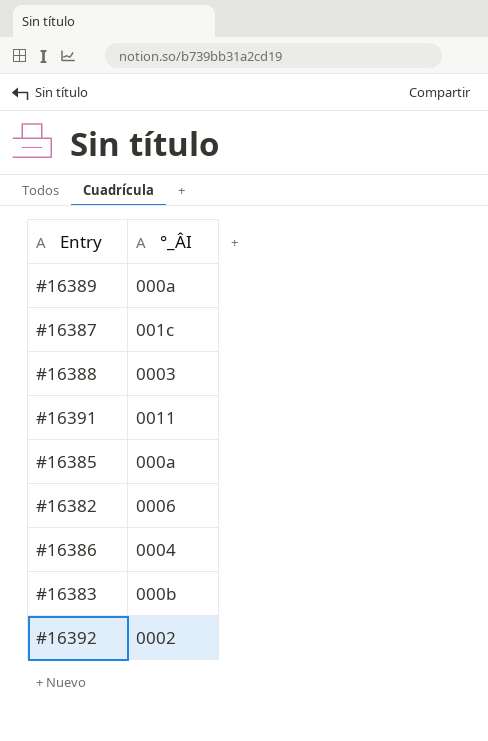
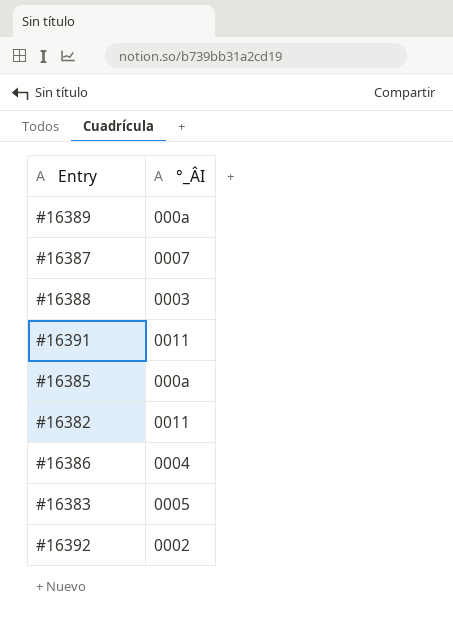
#16387 | °_ÂI: 001c -> 0007
#16382 | °_ÂI: 0006 -> 0011
#16383 | °_ÂI: 000b -> 0005

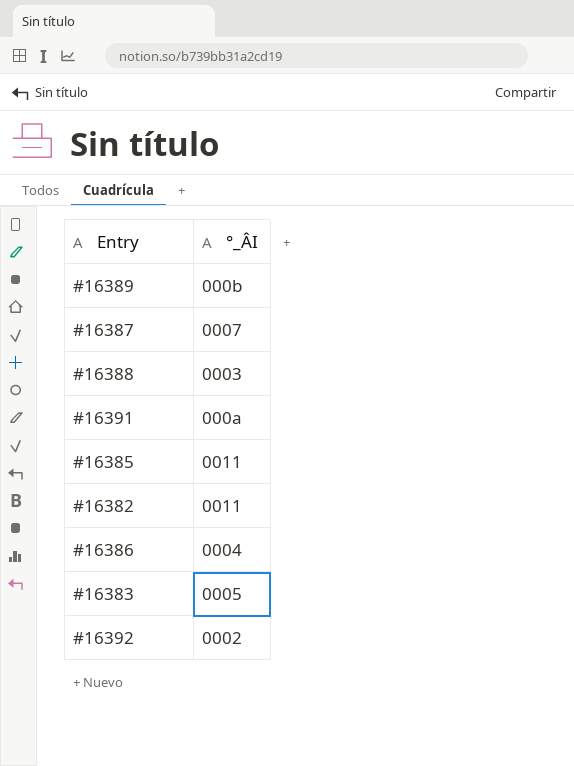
#16389 | °_ÂI: 000a -> 000b
#16391 | °_ÂI: 0011 -> 000a
#16385 | °_ÂI: 000a -> 0011

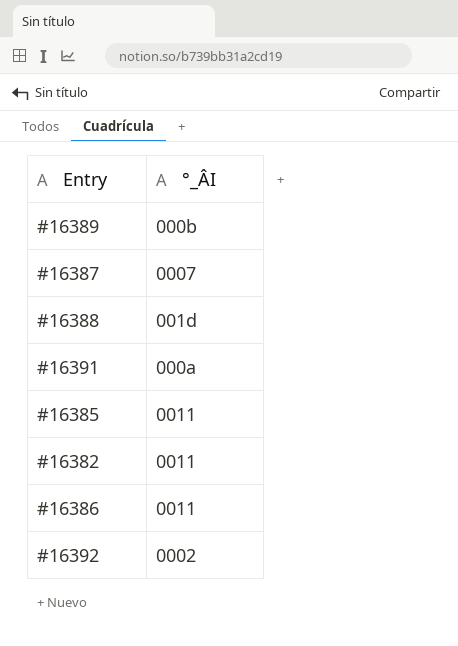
row #16383: 0005 -> none
#16388 | °_ÂI: 0003 -> 001d
#16386 | °_ÂI: 0004 -> 0011

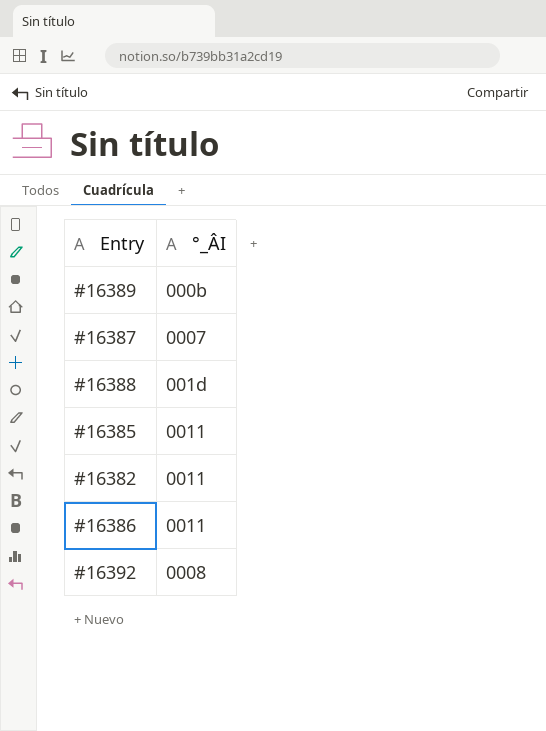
row #16391: 000a -> none
#16392 | °_ÂI: 0002 -> 0008

